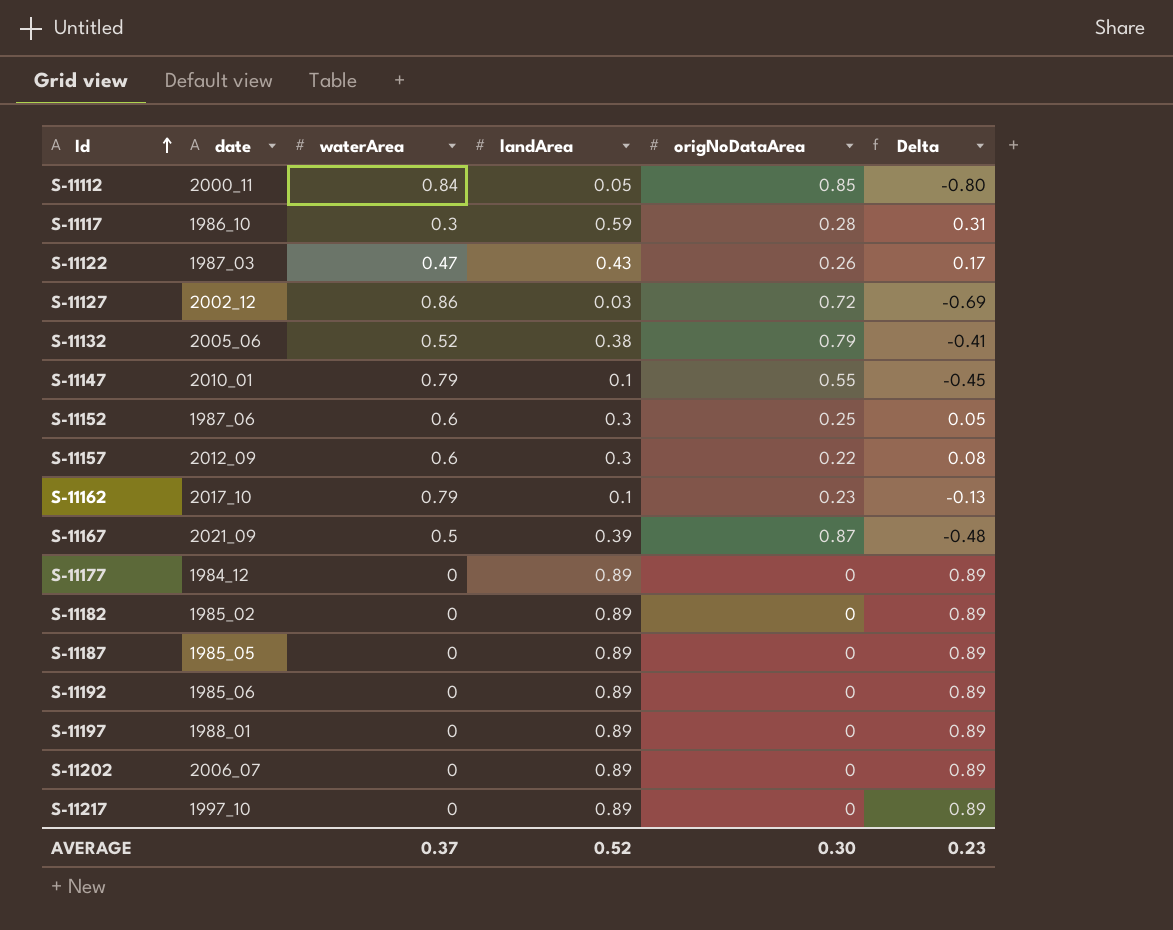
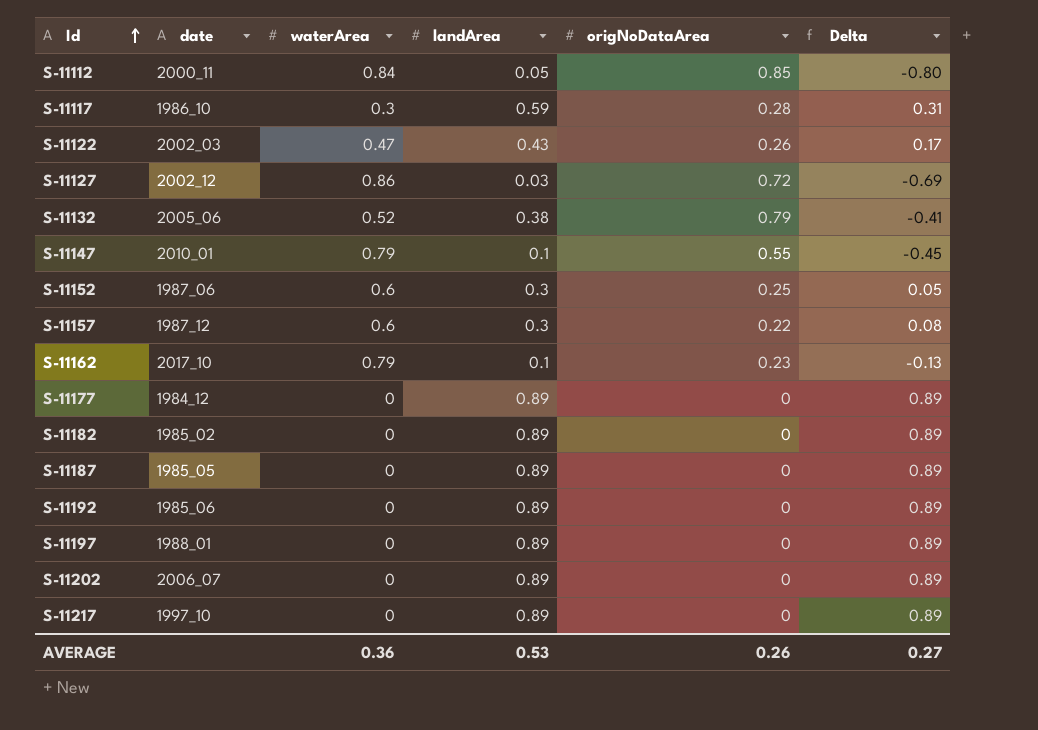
row S-11167: 2021_09 | 0.5 | 0.39 | 0.87 | -0.48 -> none
S-11122 | date: 1987_03 -> 2002_03
S-11157 | date: 2012_09 -> 1987_12
AVERAGE | waterArea: 0.37 -> 0.36
AVERAGE | landArea: 0.52 -> 0.53
AVERAGE | origNoDataArea: 0.30 -> 0.26
AVERAGE | Delta: 0.23 -> 0.27

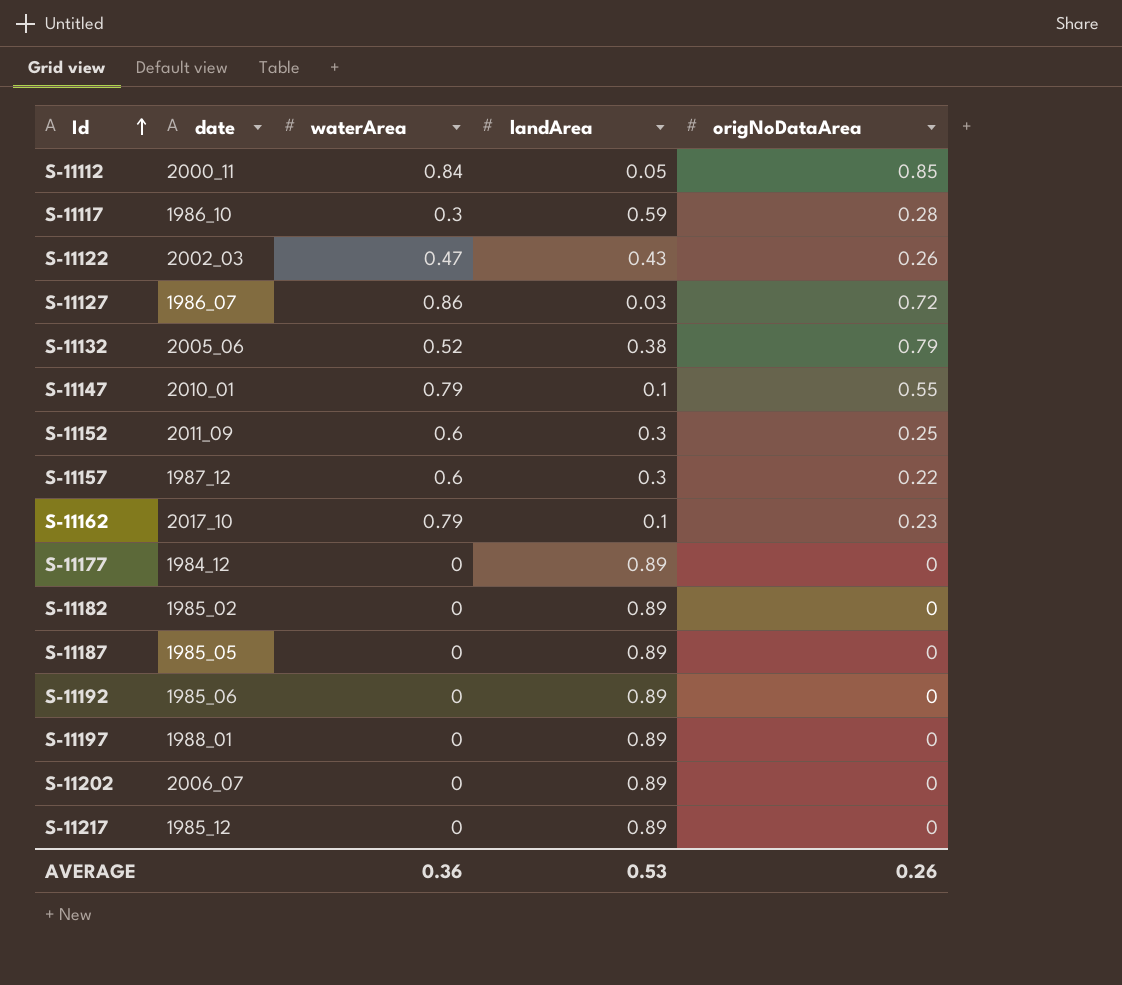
column Delta | formula: [landArea] - [origNoDataArea] -> none
S-11127 | date: 2002_12 -> 1986_07
S-11152 | date: 1987_06 -> 2011_09
S-11217 | date: 1997_10 -> 1985_12

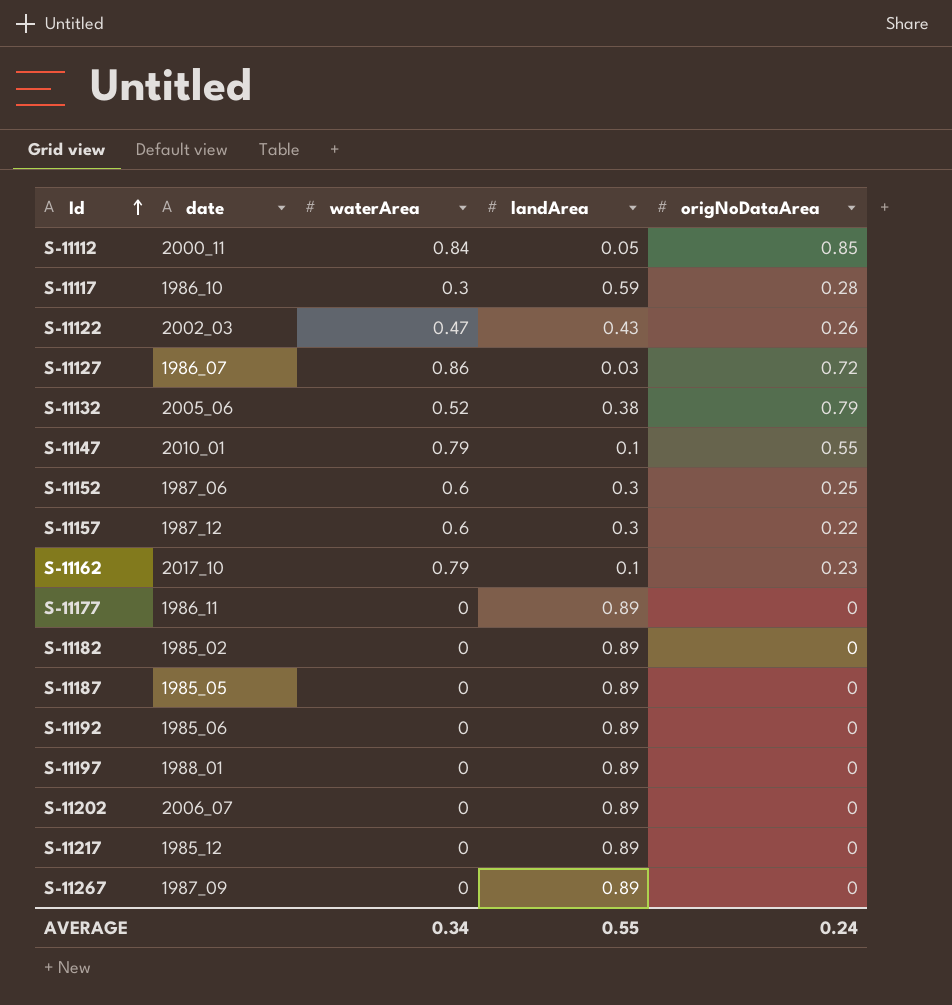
S-11152 | date: 2011_09 -> 1987_06
S-11177 | date: 1984_12 -> 1986_11
row S-11267: none -> 1987_09 | 0 | 0.89 | 0
AVERAGE | waterArea: 0.36 -> 0.34
AVERAGE | landArea: 0.53 -> 0.55
AVERAGE | origNoDataArea: 0.26 -> 0.24

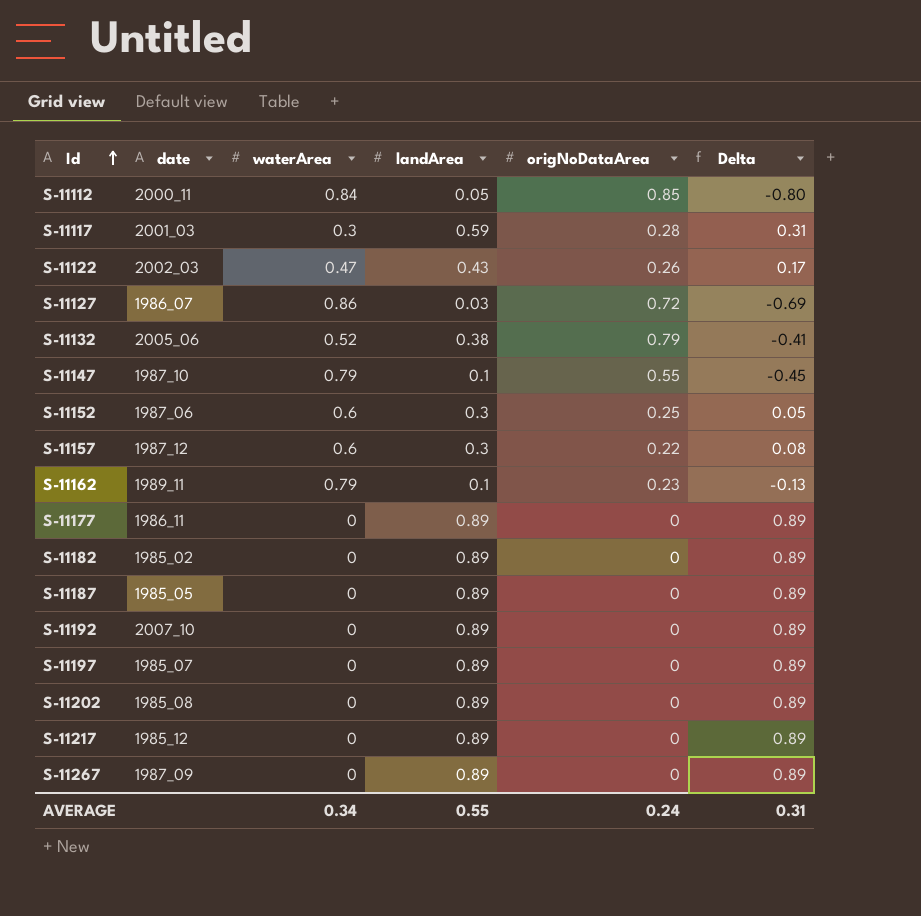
column Delta | formula: none -> [landArea] - [origNoDataArea]
S-11117 | date: 1986_10 -> 2001_03
S-11147 | date: 2010_01 -> 1987_10
S-11162 | date: 2017_10 -> 1989_11
S-11192 | date: 1985_06 -> 2007_10
S-11197 | date: 1988_01 -> 1985_07
S-11202 | date: 2006_07 -> 1985_08

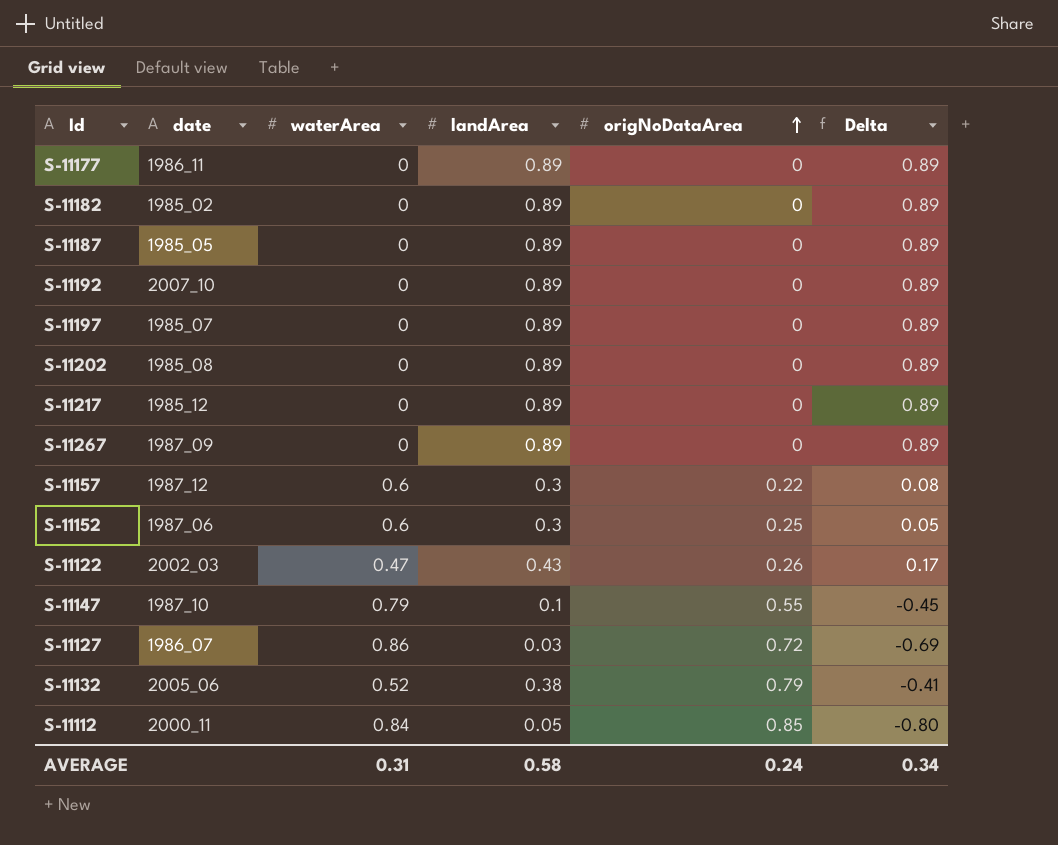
row order: Id ascending -> origNoDataArea ascending
row S-11117: 2001_03 | 0.3 | 0.59 | 0.28 | 0.31 -> none
row S-11162: 1989_11 | 0.79 | 0.1 | 0.23 | -0.13 -> none
AVERAGE | waterArea: 0.34 -> 0.31
AVERAGE | landArea: 0.55 -> 0.58
AVERAGE | Delta: 0.31 -> 0.34

